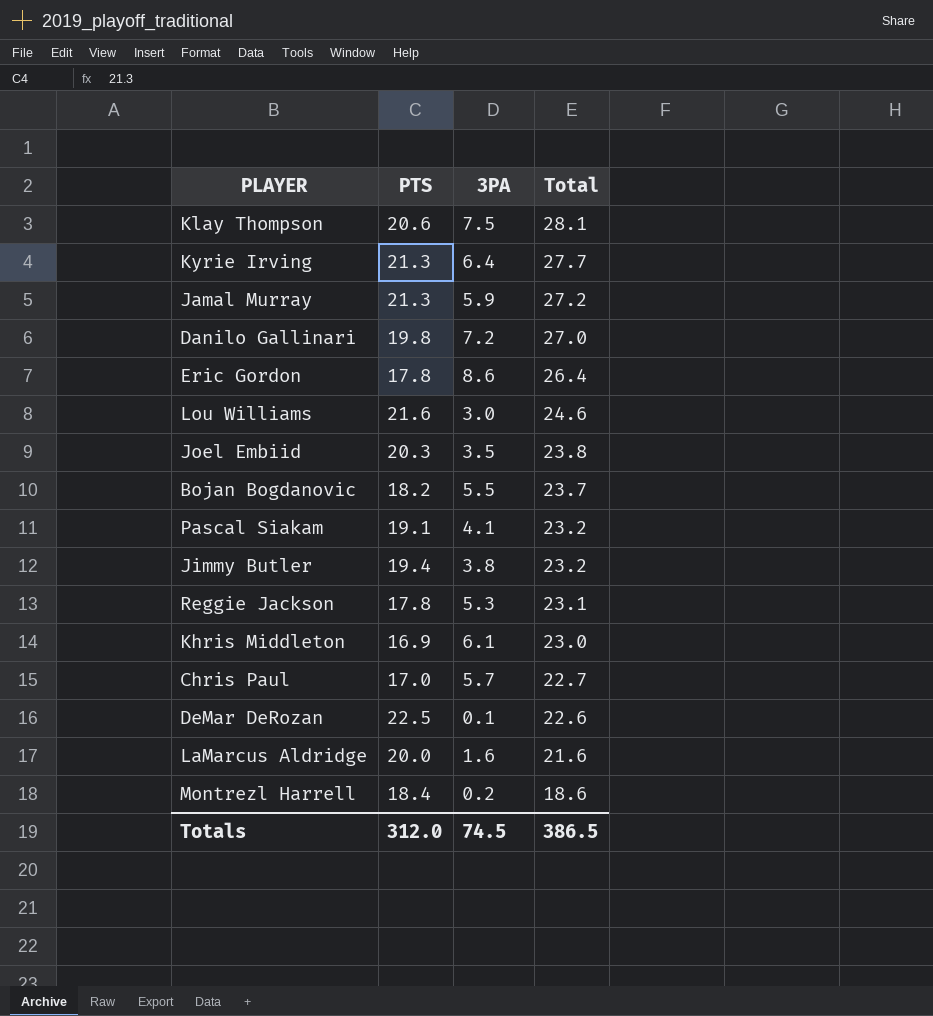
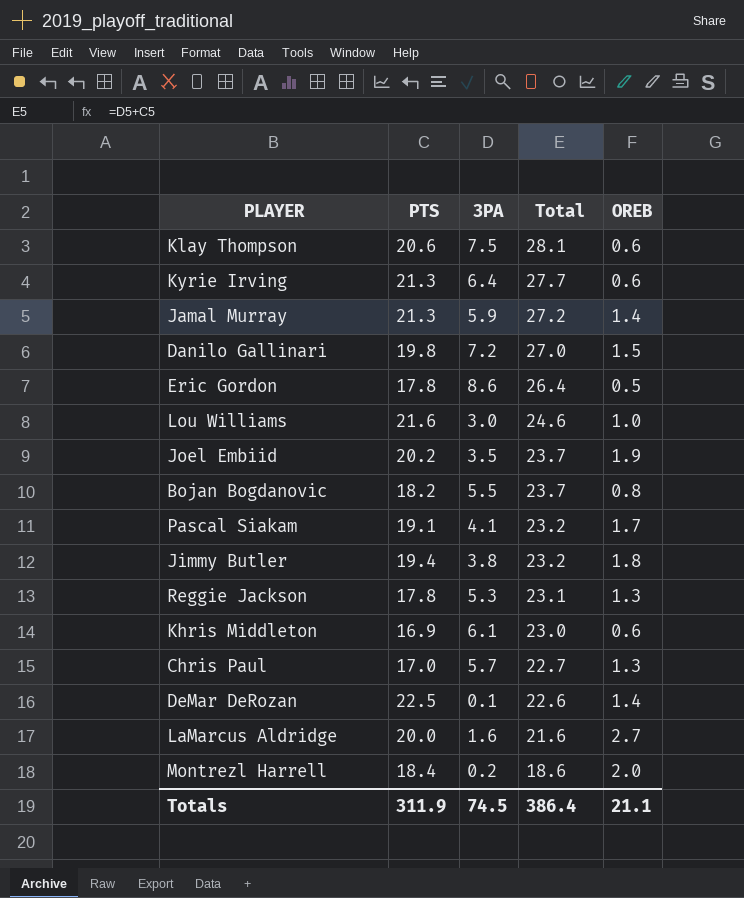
column OREB | position: none -> 5
Joel Embiid | PTS: 20.3 -> 20.2
Joel Embiid | Total: 23.8 -> 23.7
Totals | PTS: 312.0 -> 311.9
Totals | Total: 386.5 -> 386.4

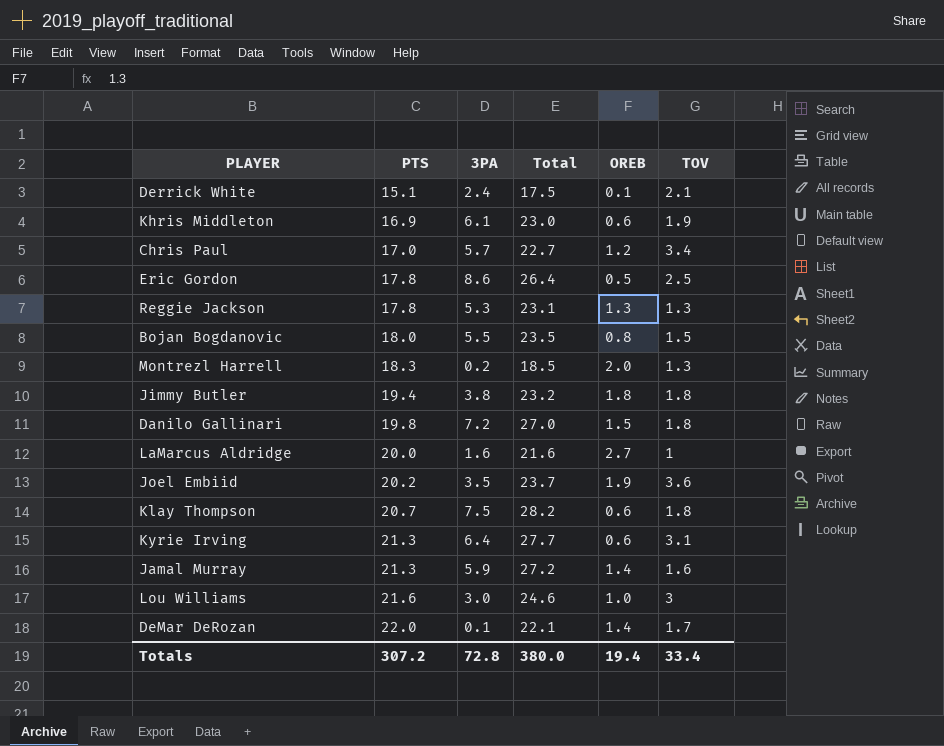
row order: Total descending -> PTS ascending
column TOV | position: none -> 6
row Pascal Siakam: 19.1 | 4.1 | 23.2 | 1.7 -> none
row Derrick White: none -> 15.1 | 2.4 | 17.5 | 0.1 | 2.1
Chris Paul | OREB: 1.3 -> 1.2
Bojan Bogdanovic | PTS: 18.2 -> 18.0
Bojan Bogdanovic | Total: 23.7 -> 23.5
Montrezl Harrell | PTS: 18.4 -> 18.3
Montrezl Harrell | Total: 18.6 -> 18.5
Klay Thompson | PTS: 20.6 -> 20.7
Klay Thompson | Total: 28.1 -> 28.2
DeMar DeRozan | PTS: 22.5 -> 22.0
DeMar DeRozan | Total: 22.6 -> 22.1
Totals | PTS: 311.9 -> 307.2
Totals | 3PA: 74.5 -> 72.8
Totals | Total: 386.4 -> 380.0
Totals | OREB: 21.1 -> 19.4

